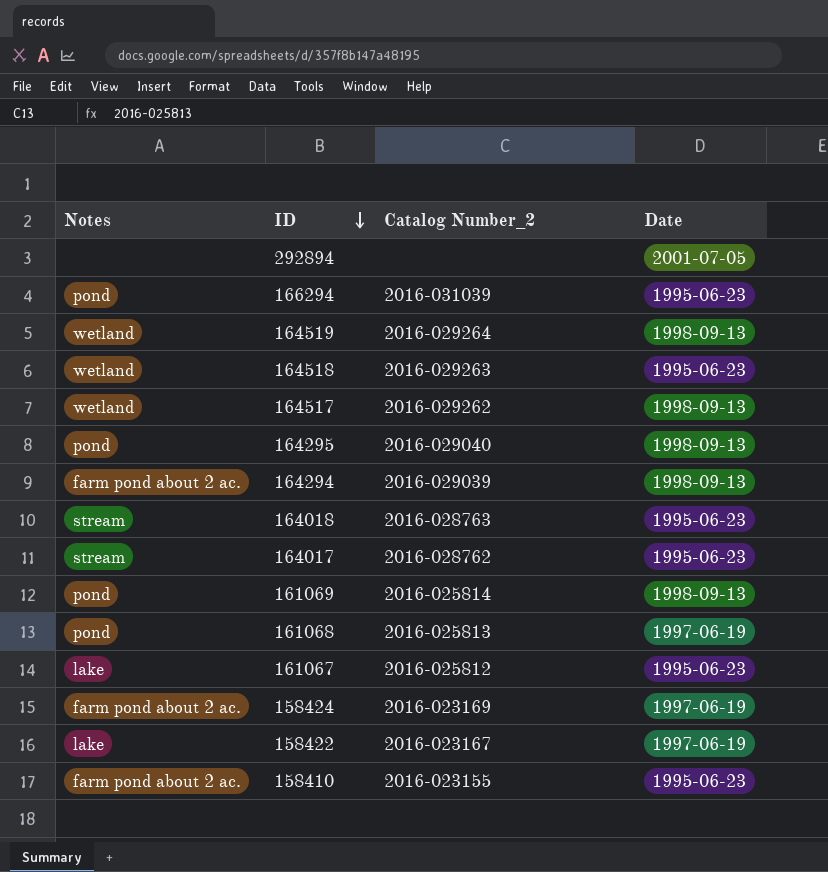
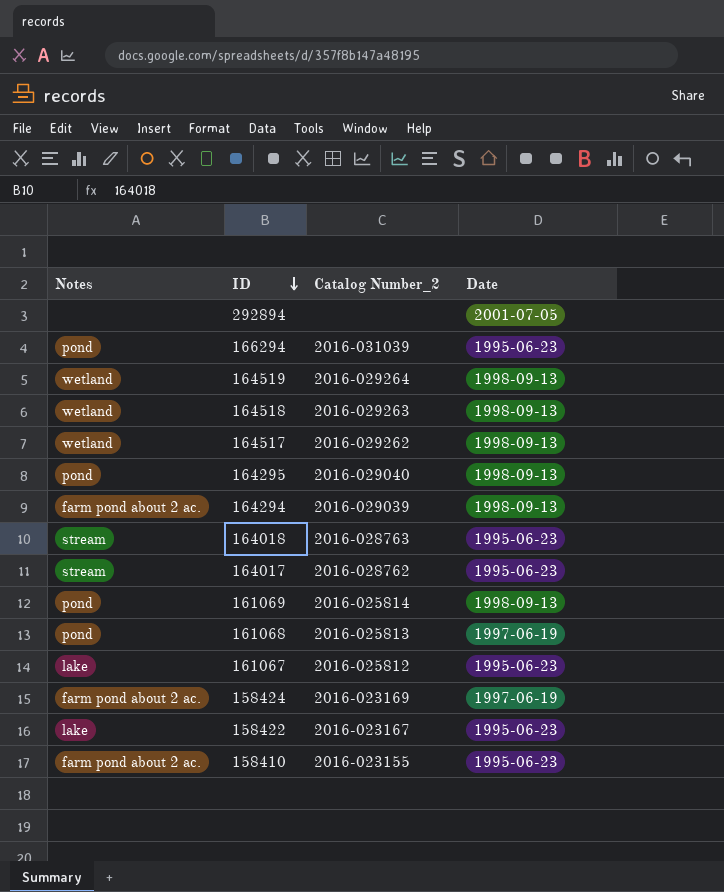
164518 | Date: 1995-06-23 -> 1998-09-13
158422 | Date: 1997-06-19 -> 1995-06-23

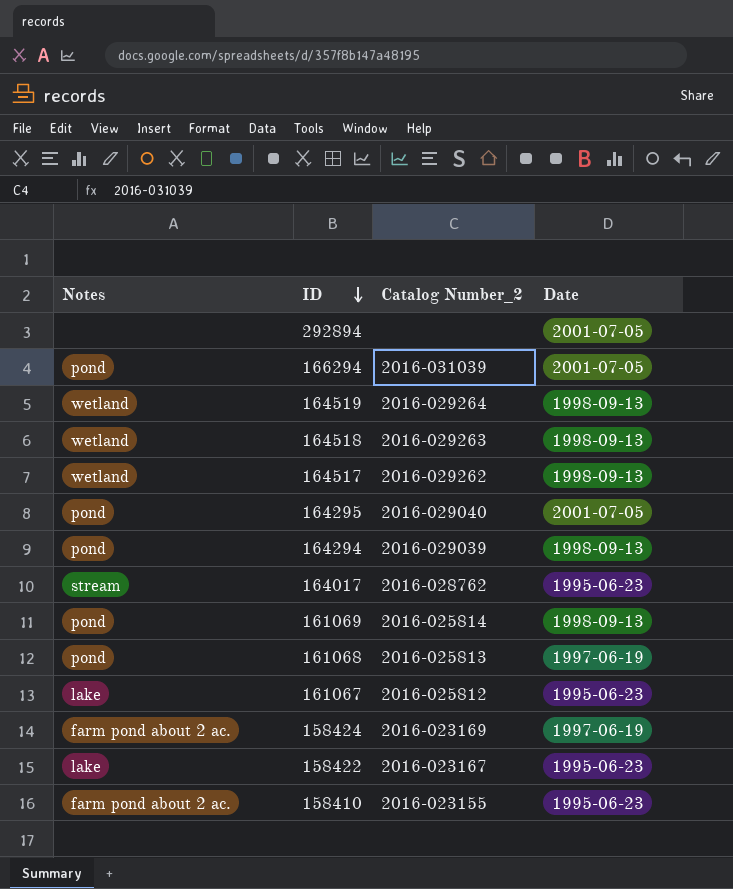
row 164018: stream | 2016-028763 | 1995-06-23 -> none
166294 | Date: 1995-06-23 -> 2001-07-05
164295 | Date: 1998-09-13 -> 2001-07-05
164294 | Notes: farm pond about 2 ac. -> pond

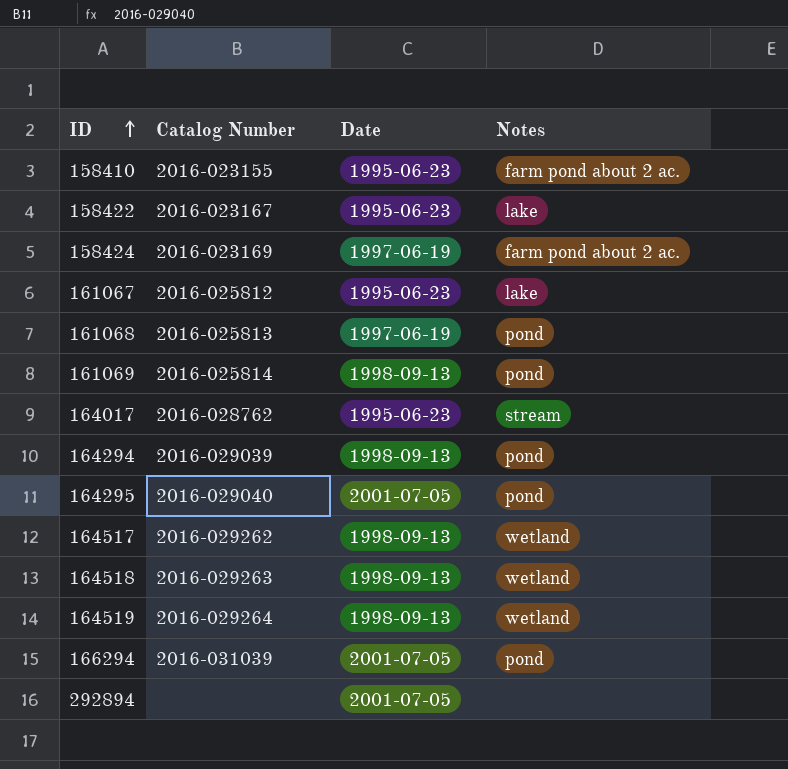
row order: ID descending -> ID ascending
column name: Catalog Number_2 -> Catalog Number
column Notes | position: 1 -> 4

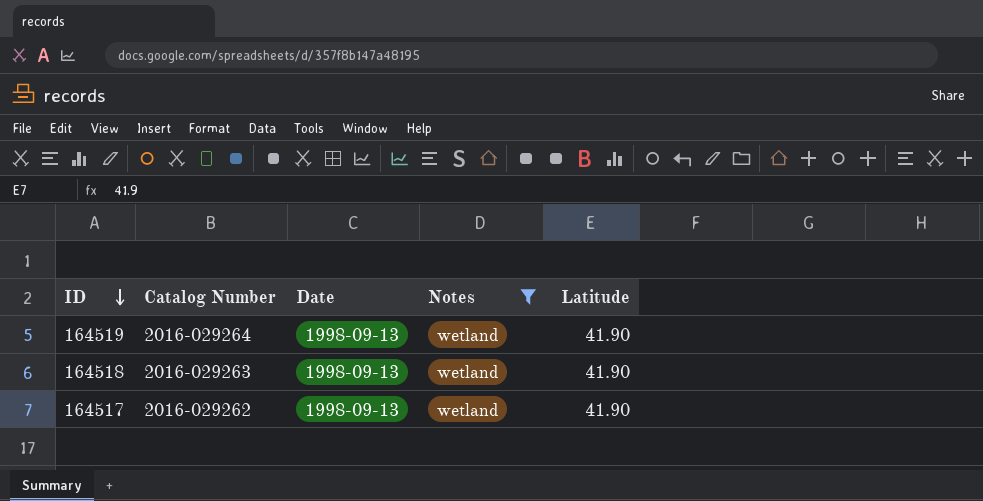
filter: none -> Notes = wetland
row order: ID ascending -> ID descending
column Latitude | position: none -> 5

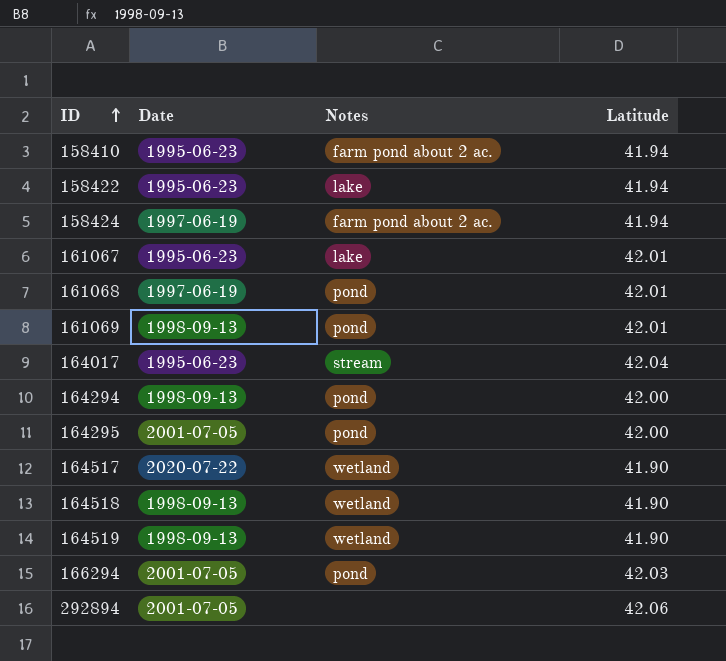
filter: Notes = wetland -> none
row order: ID descending -> ID ascending
column Catalog Number | position: 2 -> none
164517 | Date: 1998-09-13 -> 2020-07-22

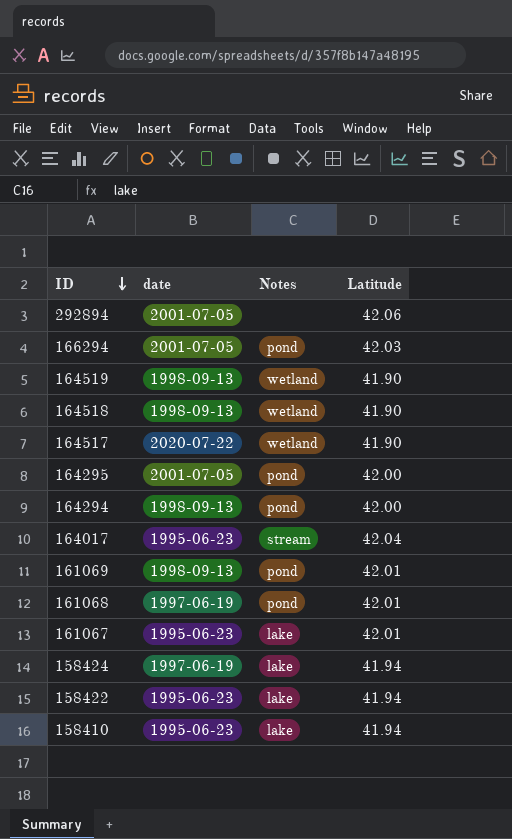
row order: ID ascending -> ID descending
column name: Date -> date
158424 | Notes: farm pond about 2 ac. -> lake
158410 | Notes: farm pond about 2 ac. -> lake

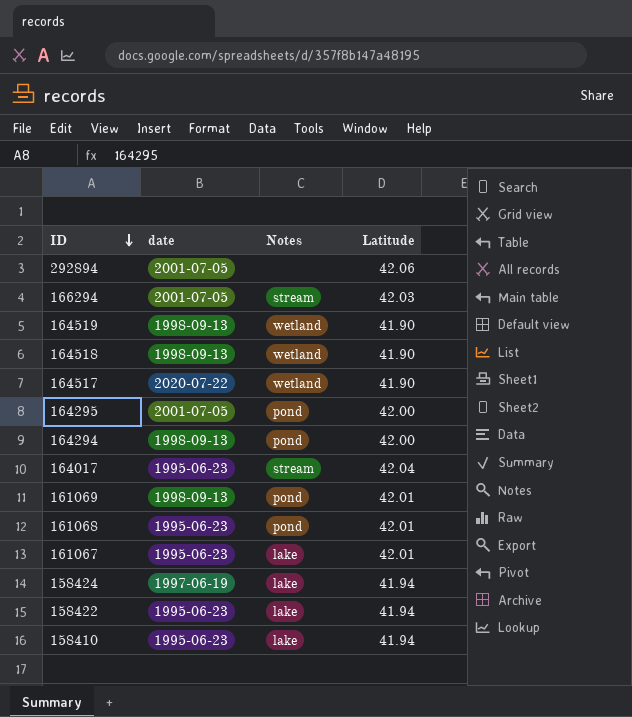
166294 | Notes: pond -> stream
161068 | date: 1997-06-19 -> 1995-06-23

